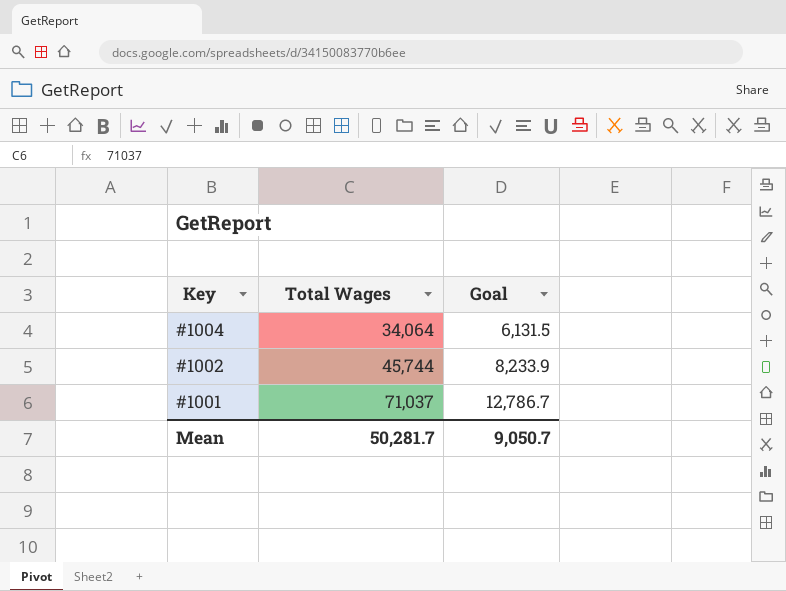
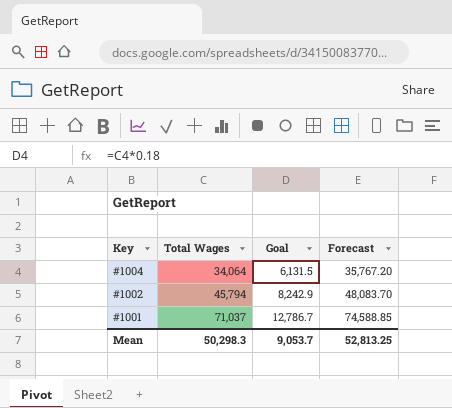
column Forecast | formula: none -> [Total Wages] * 1.05
#1002 | Total Wages: 45,744 -> 45,794
#1002 | Goal: 8,233.9 -> 8,242.9
Mean | Total Wages: 50,281.7 -> 50,298.3
Mean | Goal: 9,050.7 -> 9,053.7

